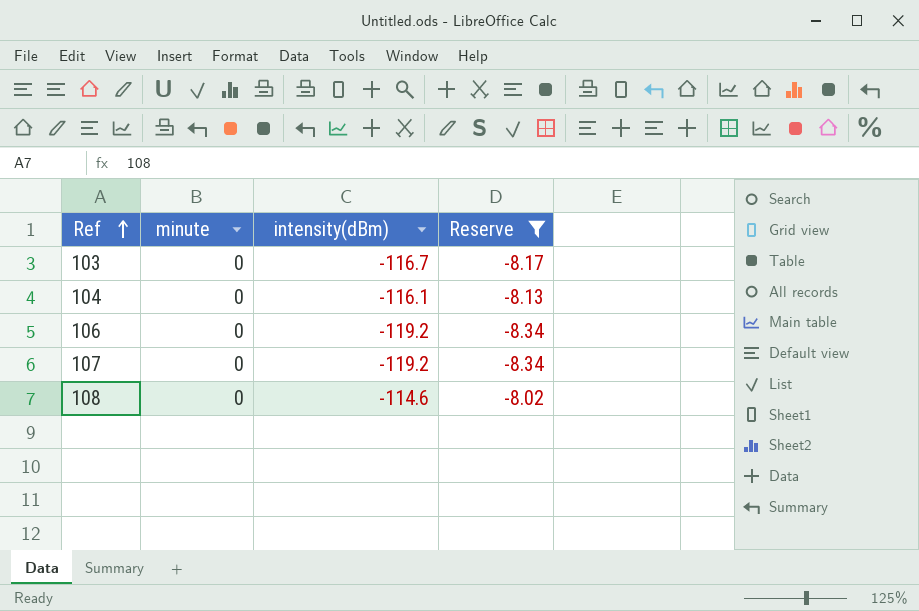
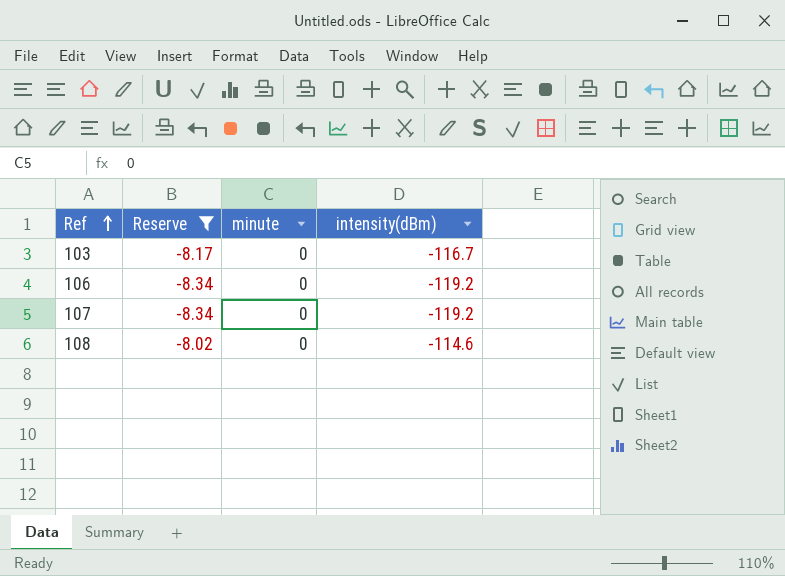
column Reserve | position: 4 -> 2
row 104: 0 | -116.1 | -8.13 -> none

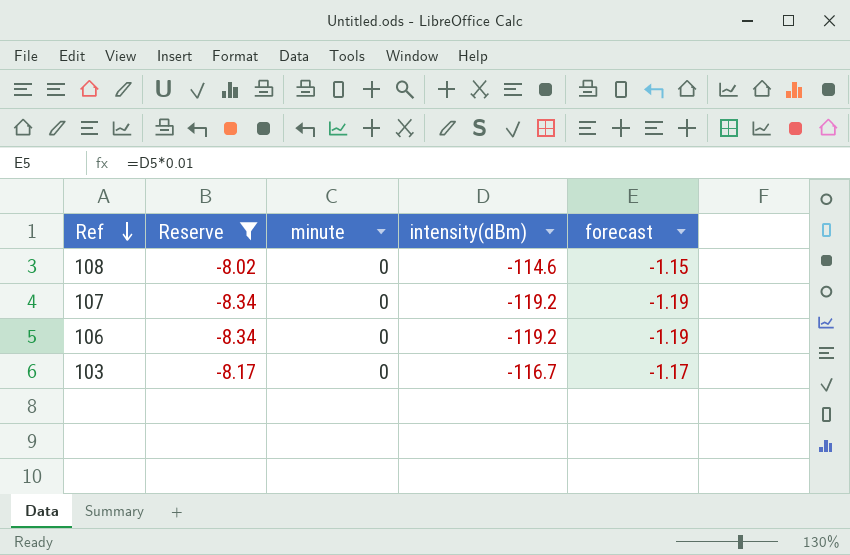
row order: Ref ascending -> Ref descending
column forecast | formula: none -> [intensity(dBm)] * 0.01

